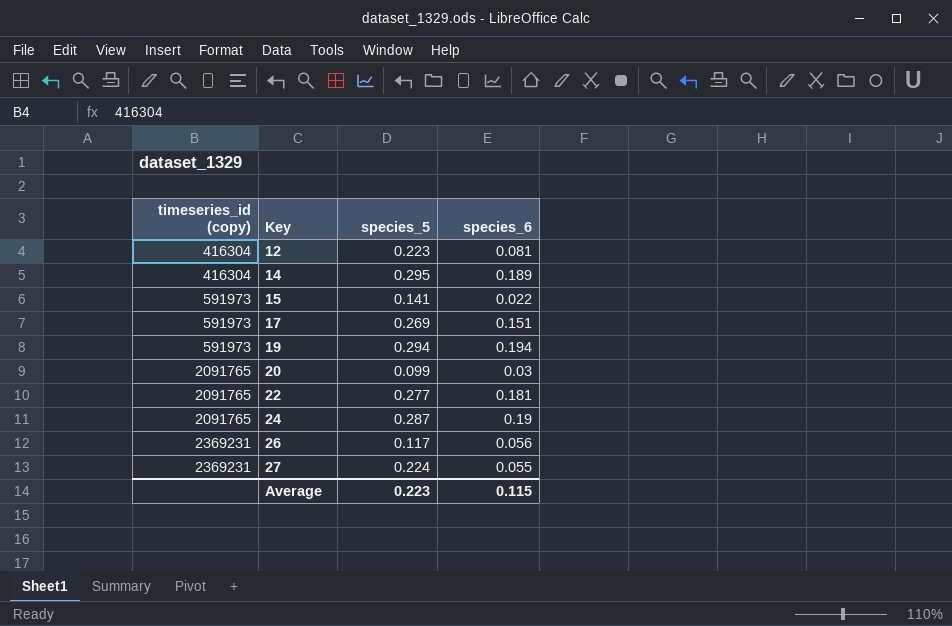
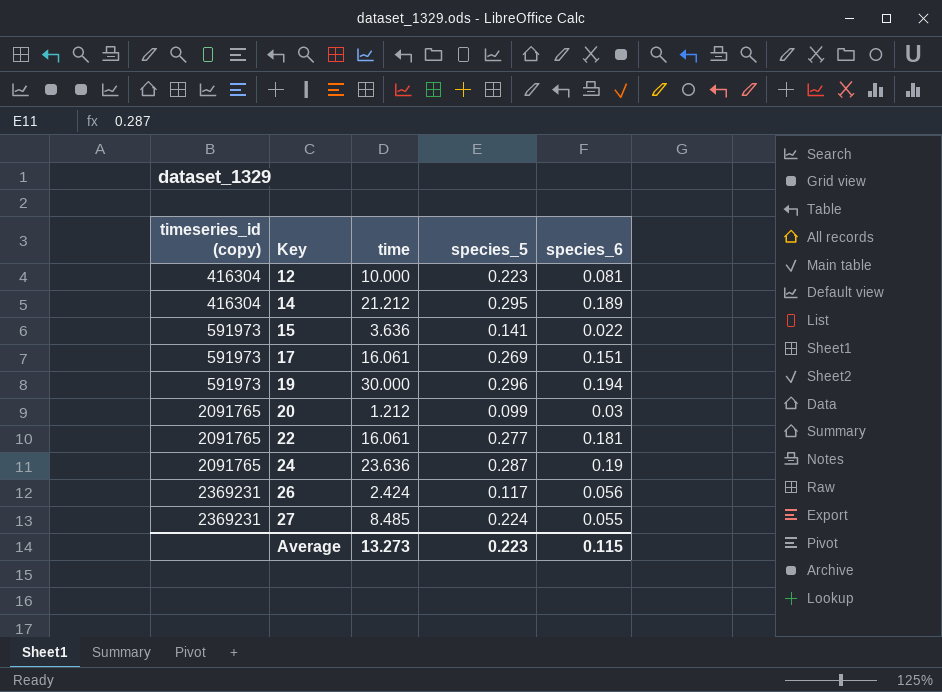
column time | position: none -> 3
19 | species_5: 0.294 -> 0.296

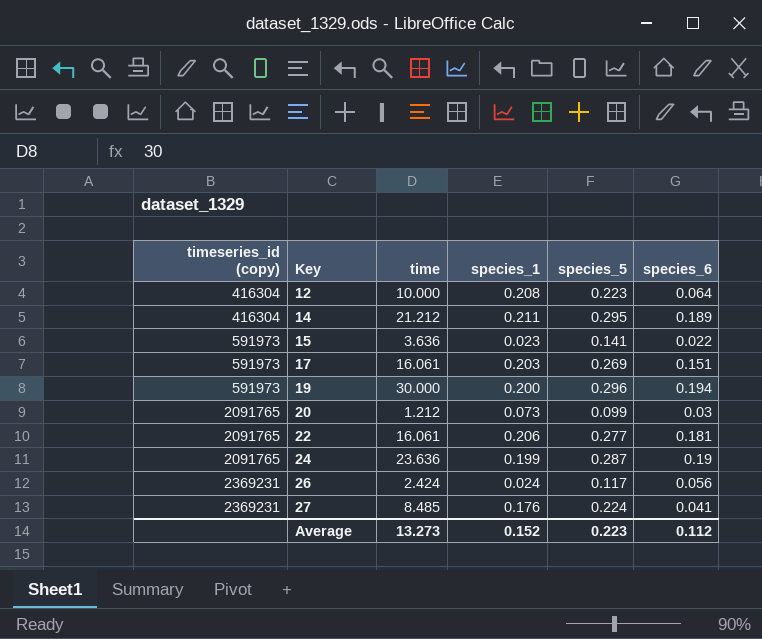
column species_1 | position: none -> 4
12 | species_6: 0.081 -> 0.064
27 | species_6: 0.055 -> 0.041
Average | species_6: 0.115 -> 0.112

